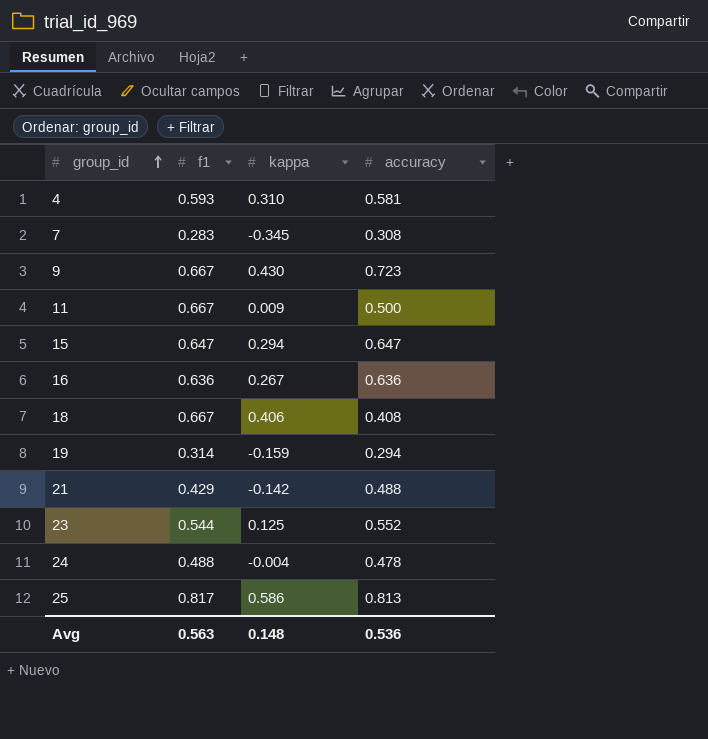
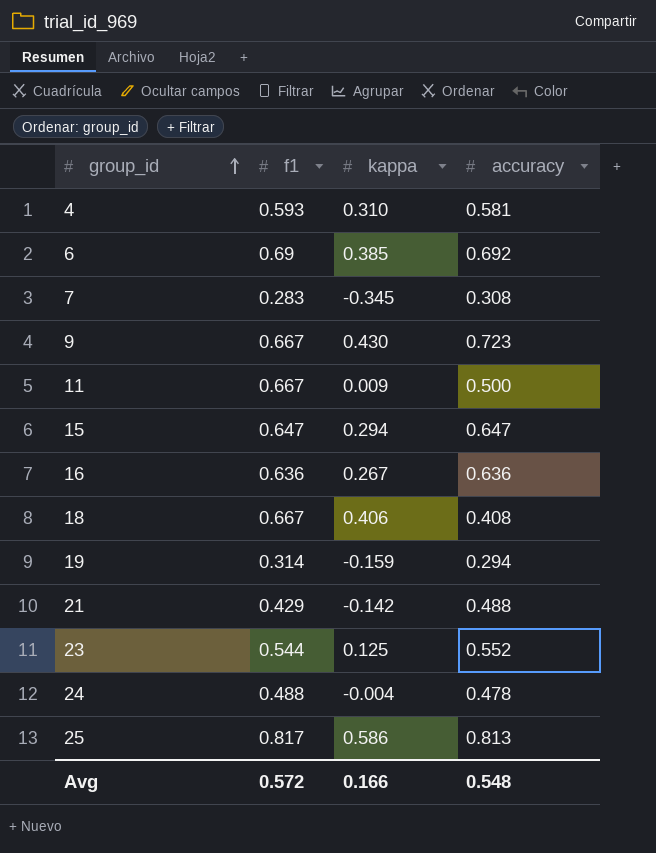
row 6: none -> 0.69 | 0.385 | 0.692
Avg | f1: 0.563 -> 0.572
Avg | kappa: 0.148 -> 0.166
Avg | accuracy: 0.536 -> 0.548

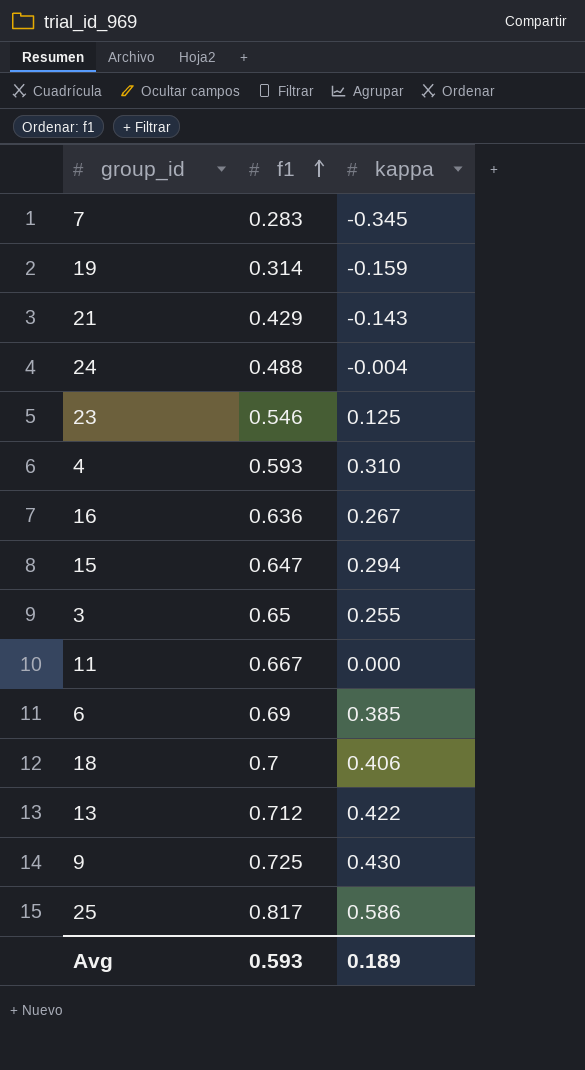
row order: group_id ascending -> f1 ascending
column accuracy | position: 4 -> none
21 | kappa: -0.142 -> -0.143
23 | f1: 0.544 -> 0.546
row 3: none -> 0.65 | 0.255
11 | kappa: 0.009 -> 0.000
18 | f1: 0.667 -> 0.7
row 13: none -> 0.712 | 0.422
9 | f1: 0.667 -> 0.725
Avg | f1: 0.572 -> 0.593
Avg | kappa: 0.166 -> 0.189

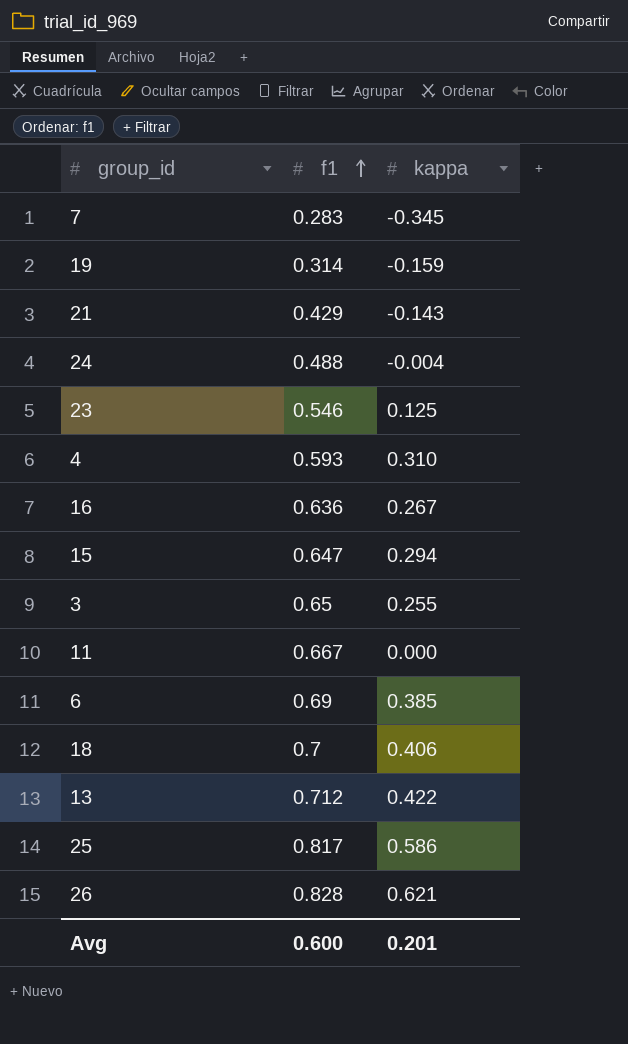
row 9: 0.725 | 0.430 -> none
row 26: none -> 0.828 | 0.621
Avg | f1: 0.593 -> 0.600
Avg | kappa: 0.189 -> 0.201

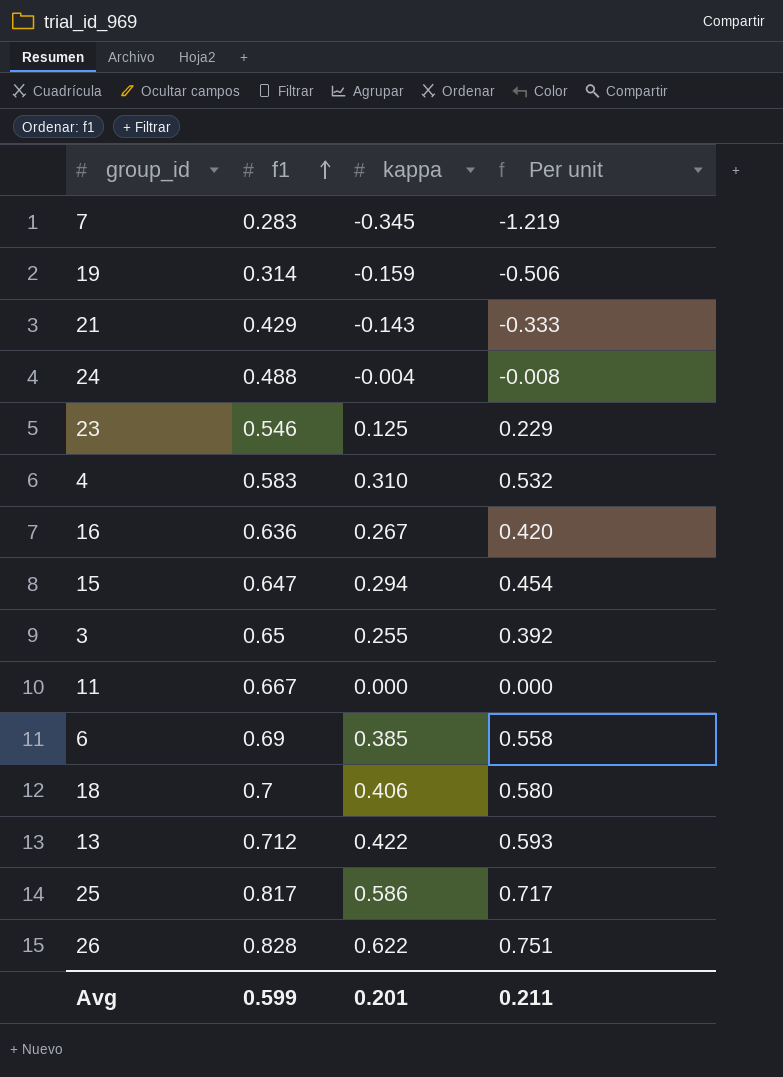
column Per unit | formula: none -> [kappa] / [f1]
4 | f1: 0.593 -> 0.583
26 | kappa: 0.621 -> 0.622
Avg | f1: 0.600 -> 0.599

